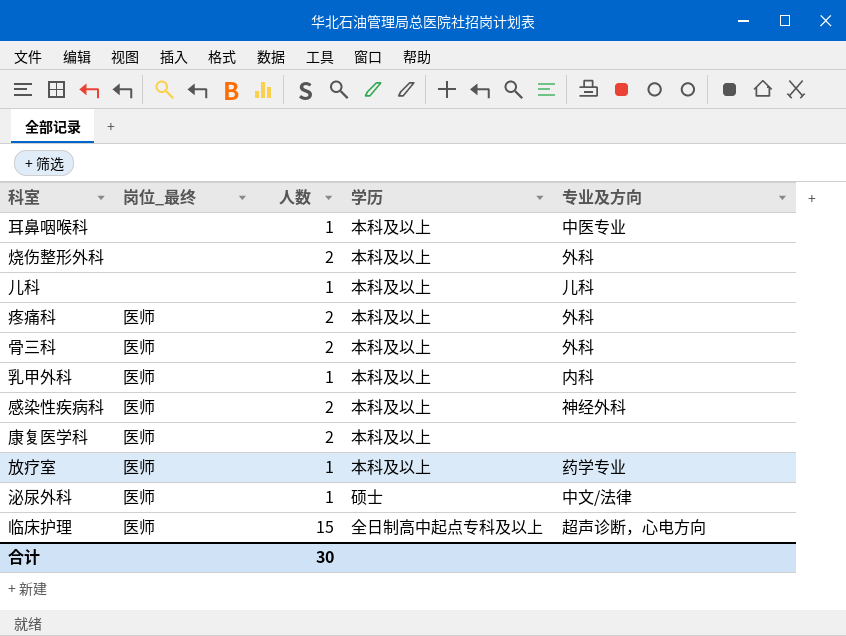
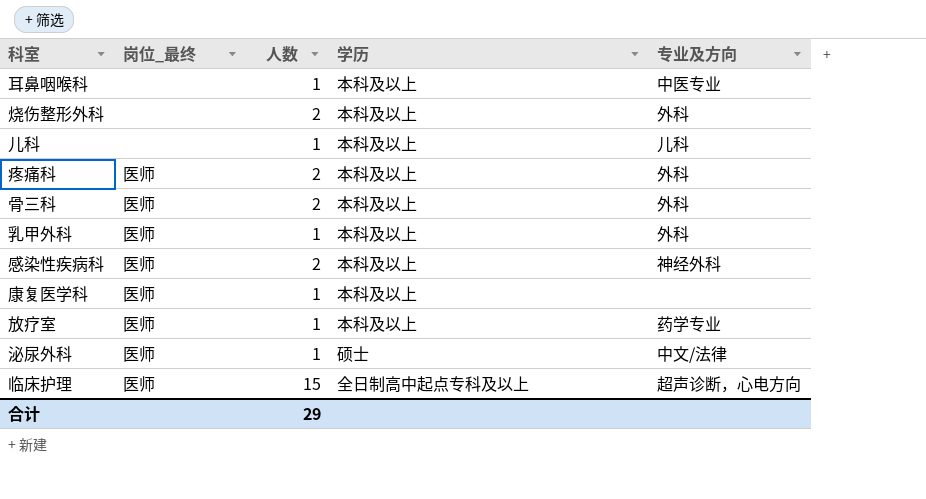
乳甲外科 | 专业及方向: 内科 -> 外科
康复医学科 | 人数: 2 -> 1
合计 | 人数: 30 -> 29

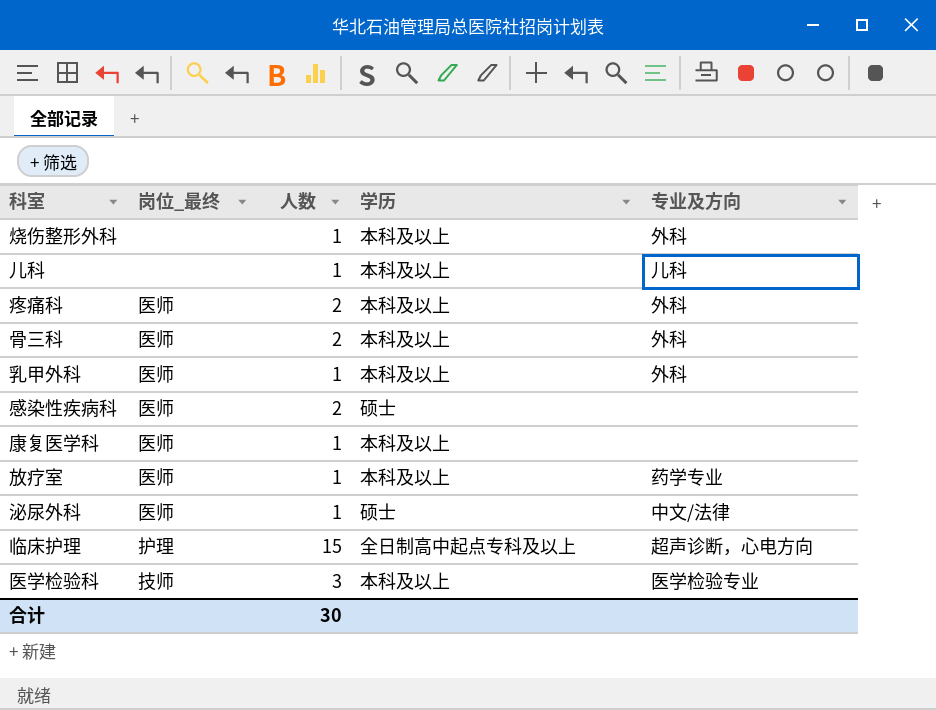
row 耳鼻咽喉科: none | 1 | 本科及以上 | 中医专业 -> none
烧伤整形外科 | 人数: 2 -> 1
感染性疾病科 | 学历: 本科及以上 -> 硕士
感染性疾病科 | 专业及方向: 神经外科 -> none
临床护理 | 岗位_最终: 医师 -> 护理
row 医学检验科: none -> 技师 | 3 | 本科及以上 | 医学检验专业
合计 | 人数: 29 -> 30

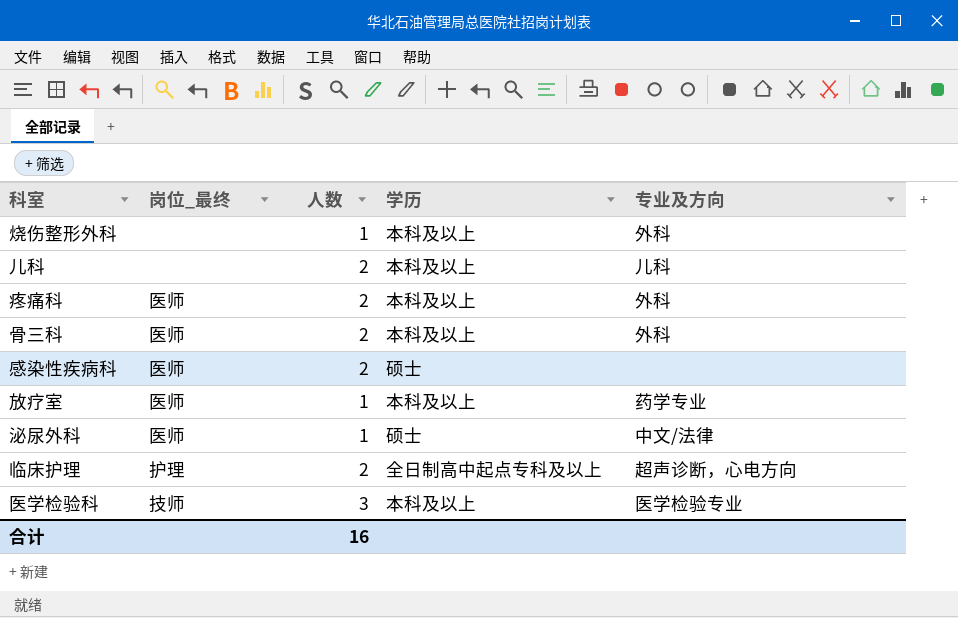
row 乳甲外科: 医师 | 1 | 本科及以上 | 外科 -> none
row 康复医学科: 医师 | 1 | 本科及以上 | none -> none
儿科 | 人数: 1 -> 2
临床护理 | 人数: 15 -> 2
合计 | 人数: 30 -> 16

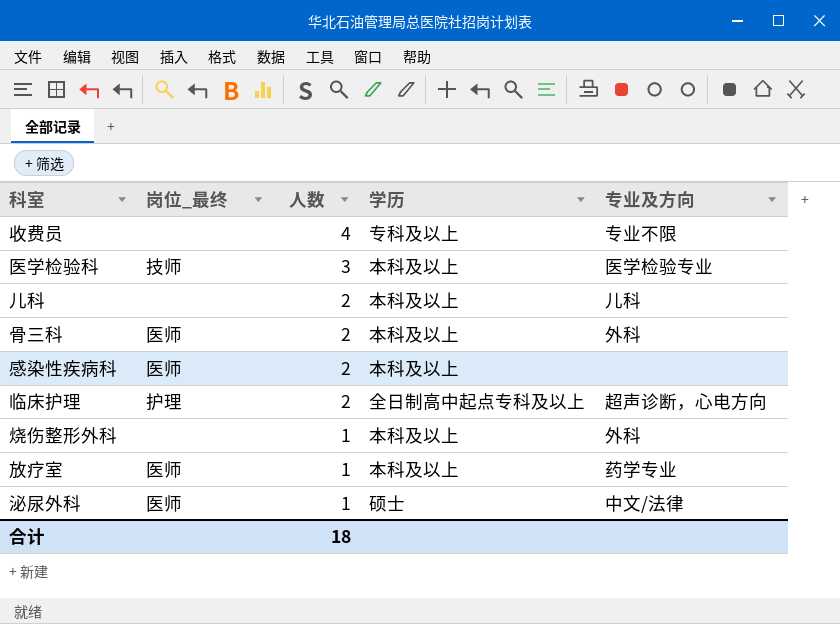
row order: none -> 人数 descending
row 疼痛科: 医师 | 2 | 本科及以上 | 外科 -> none
row 收费员: none -> none | 4 | 专科及以上 | 专业不限
感染性疾病科 | 学历: 硕士 -> 本科及以上
合计 | 人数: 16 -> 18

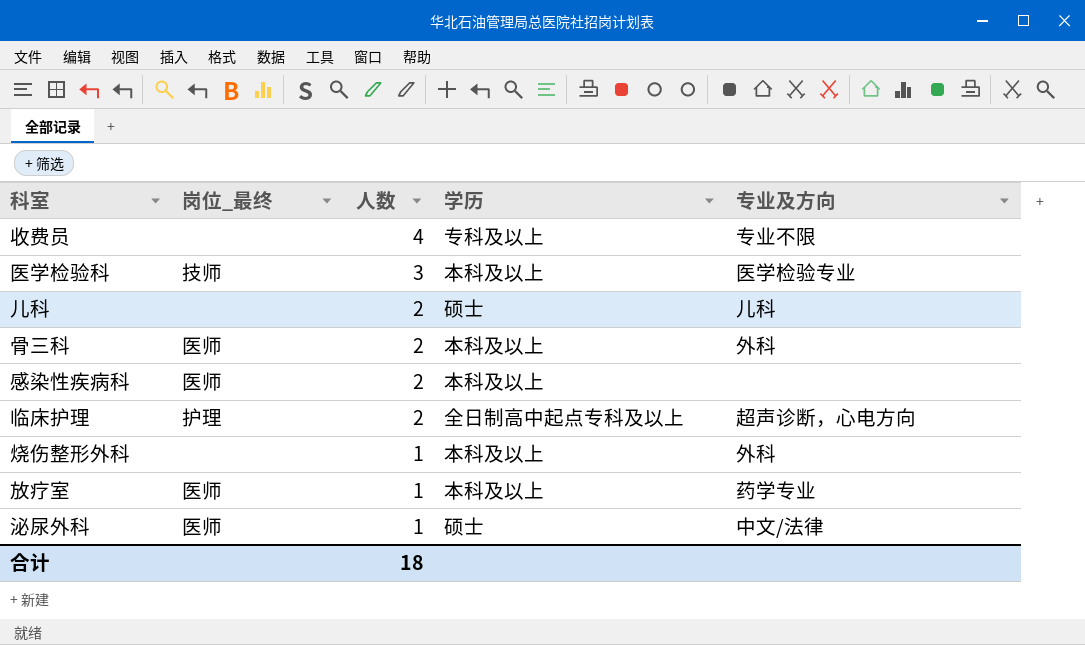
儿科 | 学历: 本科及以上 -> 硕士

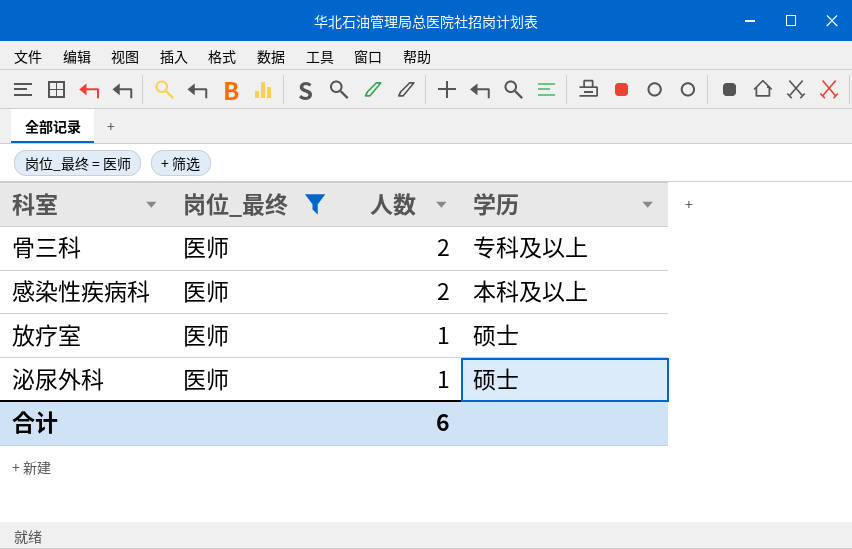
filter: none -> 岗位_最终 = 医师
column 专业及方向 | position: 5 -> none
骨三科 | 学历: 本科及以上 -> 专科及以上
放疗室 | 学历: 本科及以上 -> 硕士
合计 | 人数: 18 -> 6

